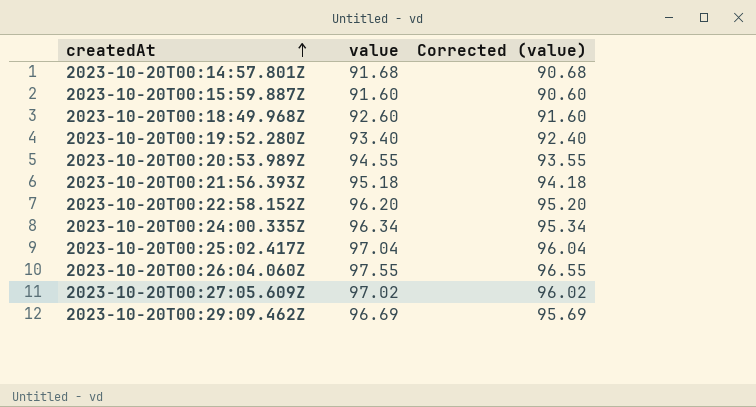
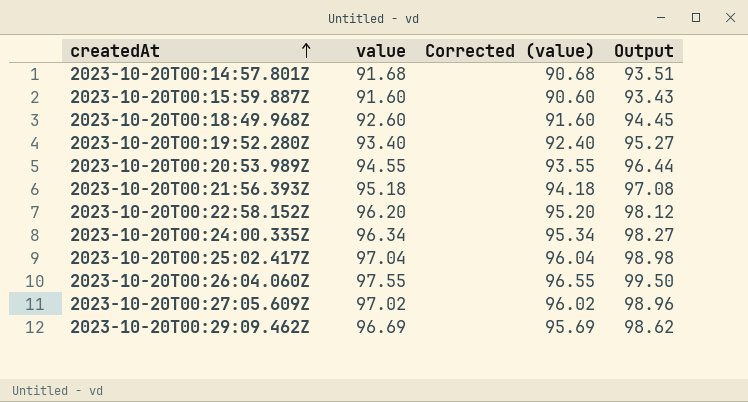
column Output | formula: none -> [value] * 1.02

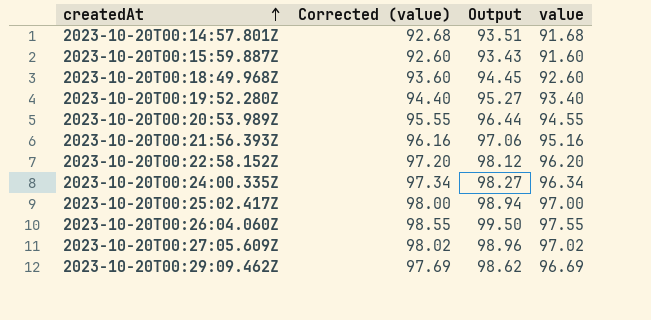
column Corrected (value) | formula: [value] - 1 -> [value] + 1
column value | position: 2 -> 4
2023-10-20T00:21:56.393Z | Output: 97.08 -> 97.06
2023-10-20T00:21:56.393Z | value: 95.18 -> 95.16
2023-10-20T00:25:02.417Z | Output: 98.98 -> 98.94
2023-10-20T00:25:02.417Z | value: 97.04 -> 97.00

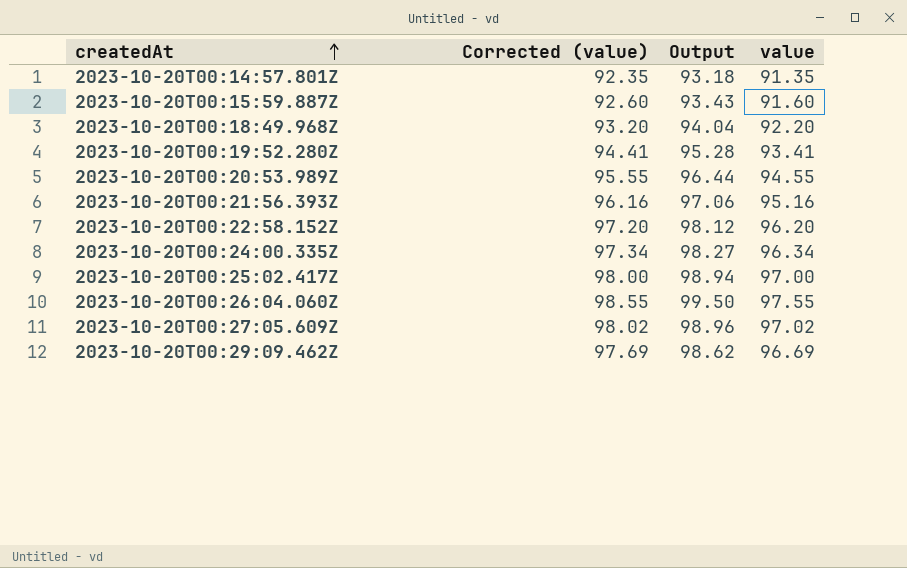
2023-10-20T00:14:57.801Z | Corrected (value): 92.68 -> 92.35
2023-10-20T00:14:57.801Z | Output: 93.51 -> 93.18
2023-10-20T00:14:57.801Z | value: 91.68 -> 91.35
2023-10-20T00:18:49.968Z | Corrected (value): 93.60 -> 93.20
2023-10-20T00:18:49.968Z | Output: 94.45 -> 94.04
2023-10-20T00:18:49.968Z | value: 92.60 -> 92.20
2023-10-20T00:19:52.280Z | Corrected (value): 94.40 -> 94.41
2023-10-20T00:19:52.280Z | Output: 95.27 -> 95.28
2023-10-20T00:19:52.280Z | value: 93.40 -> 93.41

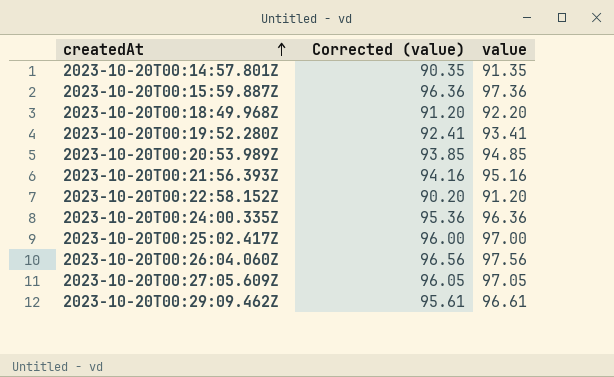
column Output | formula: [value] * 1.02 -> none
column Corrected (value) | formula: [value] + 1 -> [value] - 1
2023-10-20T00:15:59.887Z | value: 91.60 -> 97.36
2023-10-20T00:20:53.989Z | value: 94.55 -> 94.85
2023-10-20T00:22:58.152Z | value: 96.20 -> 91.20
2023-10-20T00:24:00.335Z | value: 96.34 -> 96.36
2023-10-20T00:26:04.060Z | value: 97.55 -> 97.56
2023-10-20T00:27:05.609Z | value: 97.02 -> 97.05
2023-10-20T00:29:09.462Z | value: 96.69 -> 96.61

